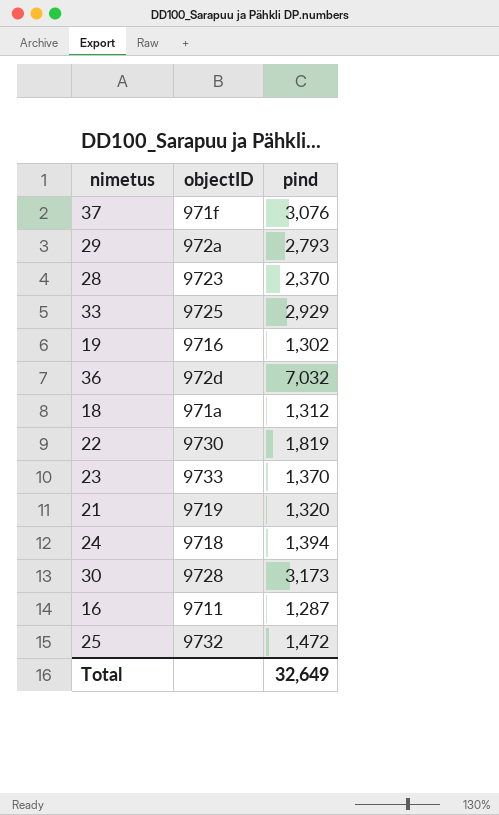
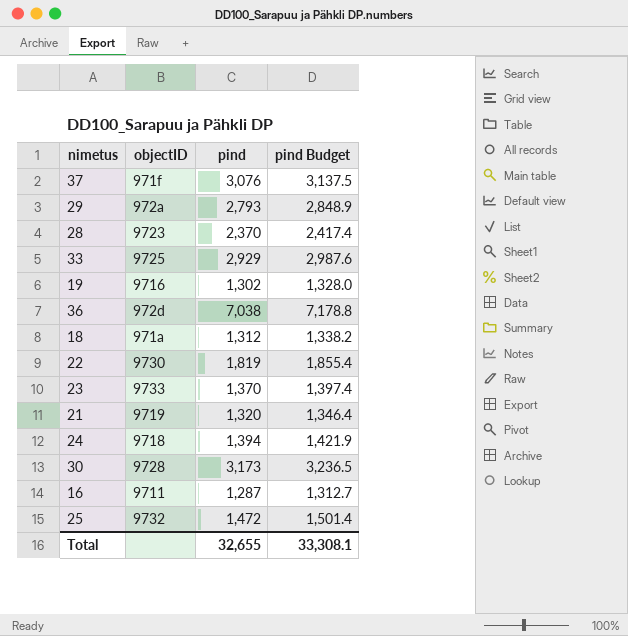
column pind Budget | formula: none -> [pind] * 1.02
36 | pind: 7,032 -> 7,038
Total | pind: 32,649 -> 32,655

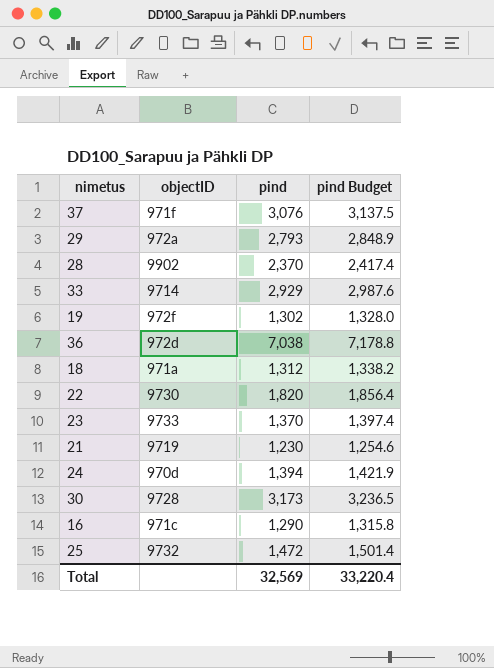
28 | objectID: 9723 -> 9902
33 | objectID: 9725 -> 9714
19 | objectID: 9716 -> 972f
22 | pind: 1,819 -> 1,820
22 | pind Budget: 1,855.4 -> 1,856.4
21 | pind: 1,320 -> 1,230
21 | pind Budget: 1,346.4 -> 1,254.6
24 | objectID: 9718 -> 970d
16 | objectID: 9711 -> 971c
16 | pind: 1,287 -> 1,290
16 | pind Budget: 1,312.7 -> 1,315.8
Total | pind: 32,655 -> 32,569
Total | pind Budget: 33,308.1 -> 33,220.4

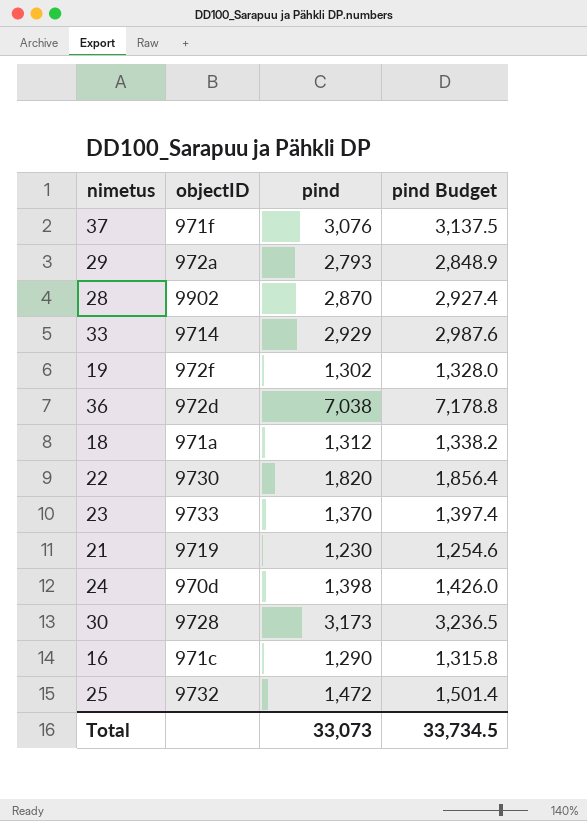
28 | pind: 2,370 -> 2,870
28 | pind Budget: 2,417.4 -> 2,927.4
24 | pind: 1,394 -> 1,398
24 | pind Budget: 1,421.9 -> 1,426.0
Total | pind: 32,569 -> 33,073
Total | pind Budget: 33,220.4 -> 33,734.5

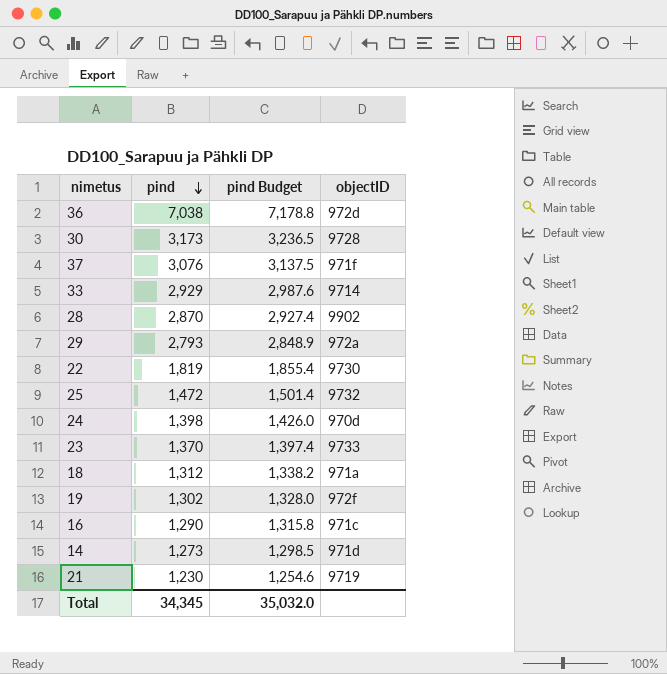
row order: none -> pind descending
column objectID | position: 2 -> 4
22 | pind: 1,820 -> 1,819
22 | pind Budget: 1,856.4 -> 1,855.4
row 14: none -> 1,273 | 1,298.5 | 971d
Total | pind: 33,073 -> 34,345
Total | pind Budget: 33,734.5 -> 35,032.0

